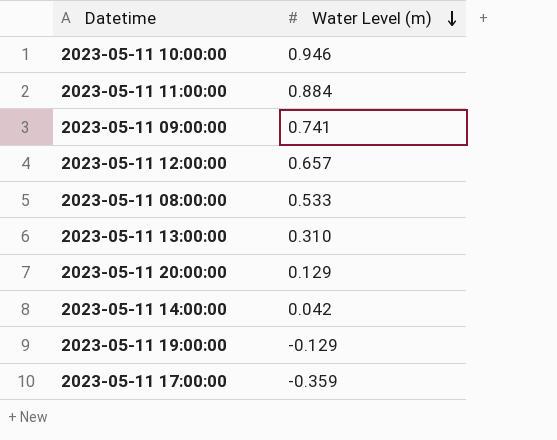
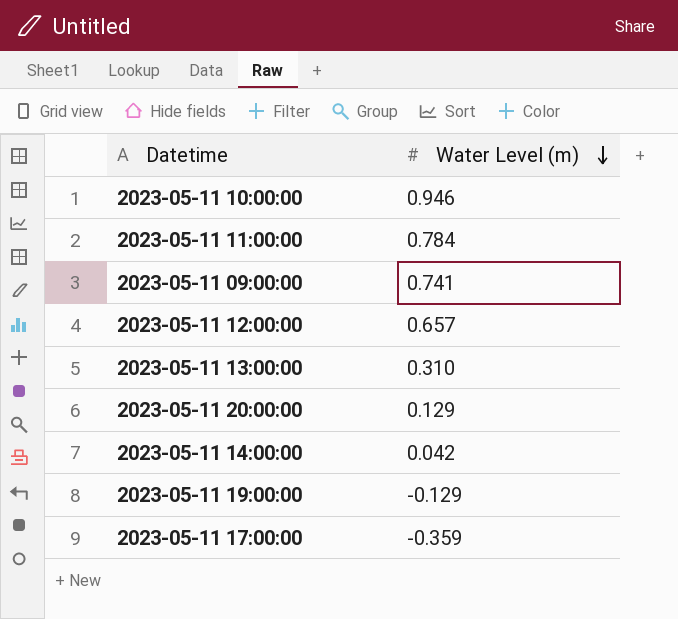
row 2023-05-11 08:00:00: 0.533 -> none
2023-05-11 11:00:00 | Water Level (m): 0.884 -> 0.784

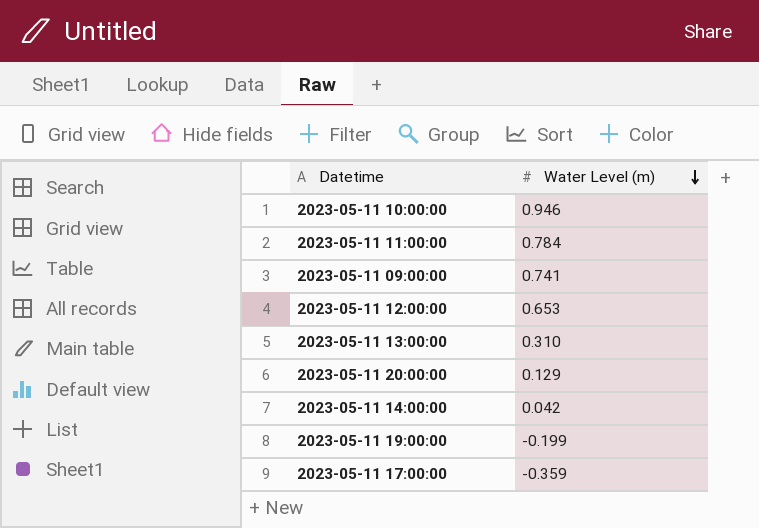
2023-05-11 12:00:00 | Water Level (m): 0.657 -> 0.653
2023-05-11 19:00:00 | Water Level (m): -0.129 -> -0.199

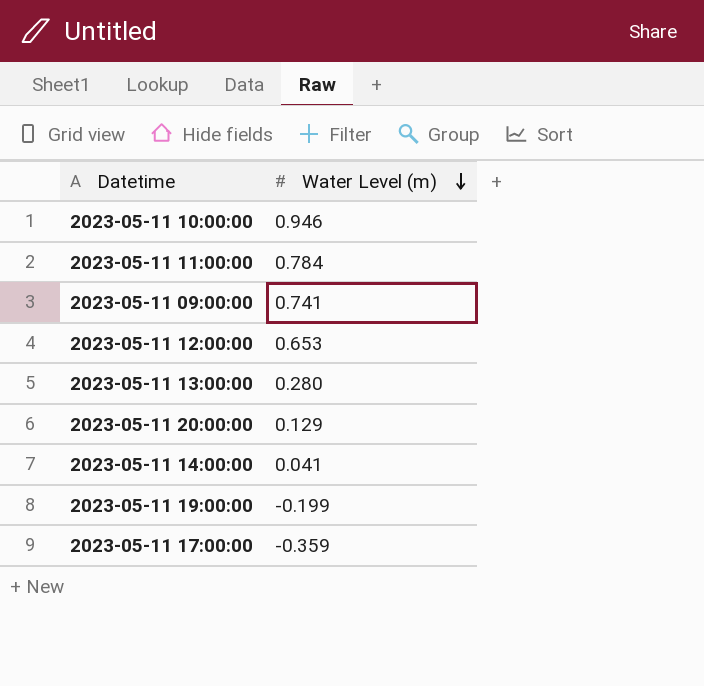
2023-05-11 13:00:00 | Water Level (m): 0.310 -> 0.280
2023-05-11 14:00:00 | Water Level (m): 0.042 -> 0.041

